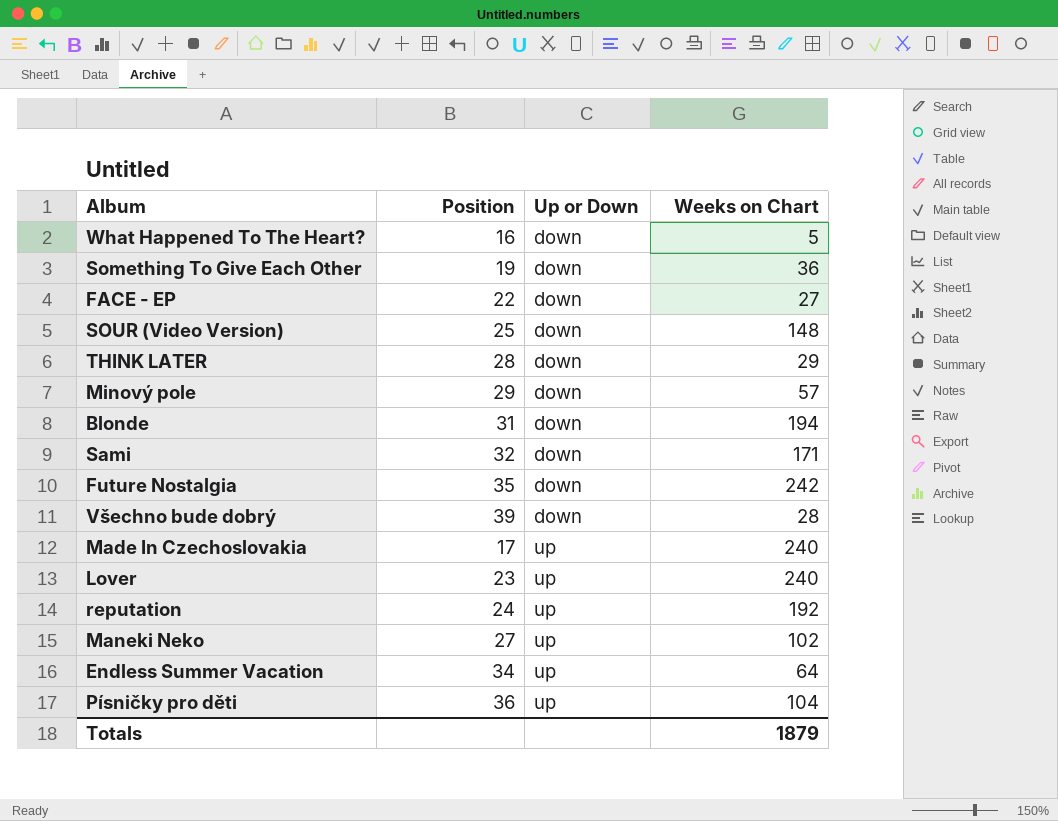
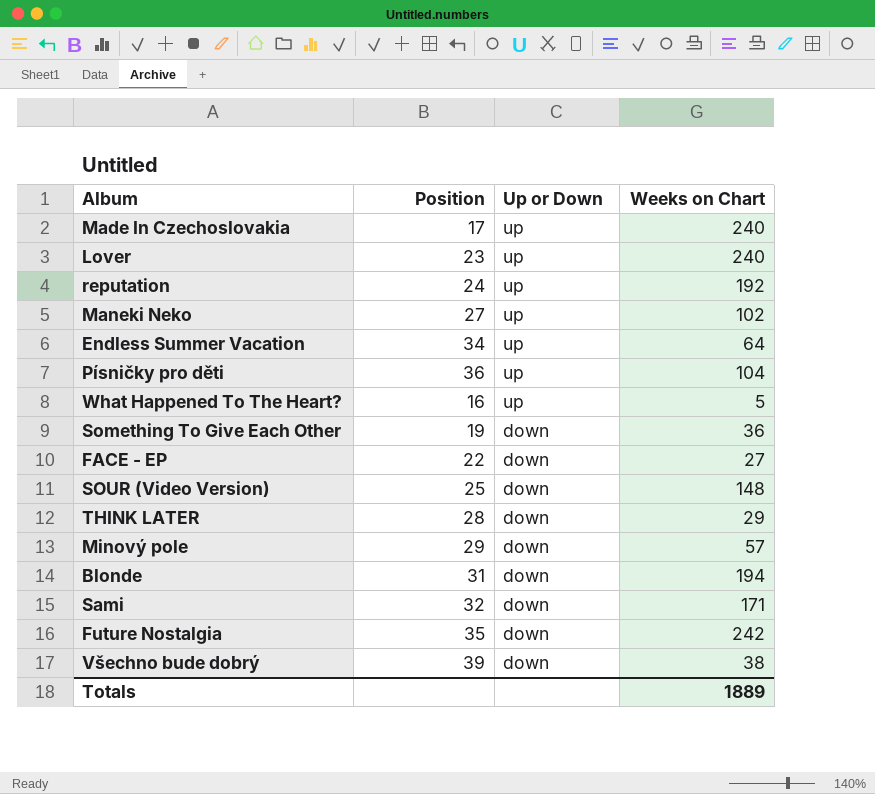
row order: Up or Down ascending -> Up or Down descending
What Happened To The Heart? | Up or Down: down -> up
Všechno bude dobrý | Weeks on Chart: 28 -> 38
Totals | Weeks on Chart: 1879 -> 1889

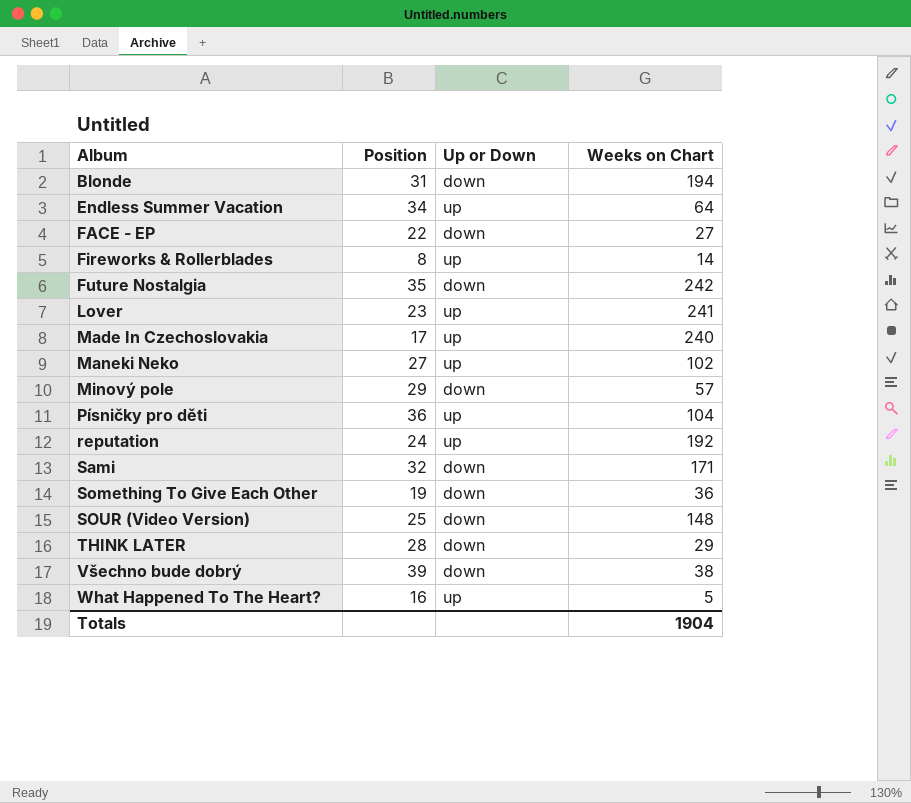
row order: Up or Down descending -> Album ascending
row Fireworks & Rollerblades: none -> 8 | up | 14
Lover | Weeks on Chart: 240 -> 241
Totals | Weeks on Chart: 1889 -> 1904

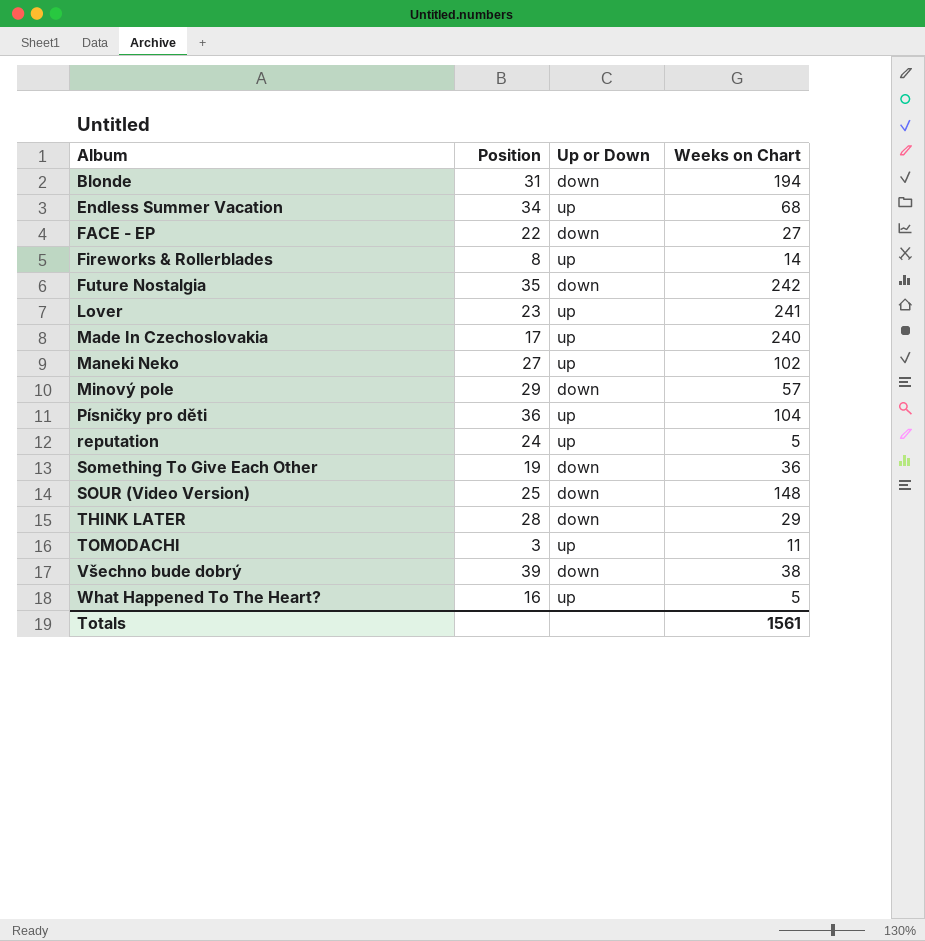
row Sami: 32 | down | 171 -> none
Endless Summer Vacation | Weeks on Chart: 64 -> 68
reputation | Weeks on Chart: 192 -> 5
row TOMODACHI: none -> 3 | up | 11
Totals | Weeks on Chart: 1904 -> 1561

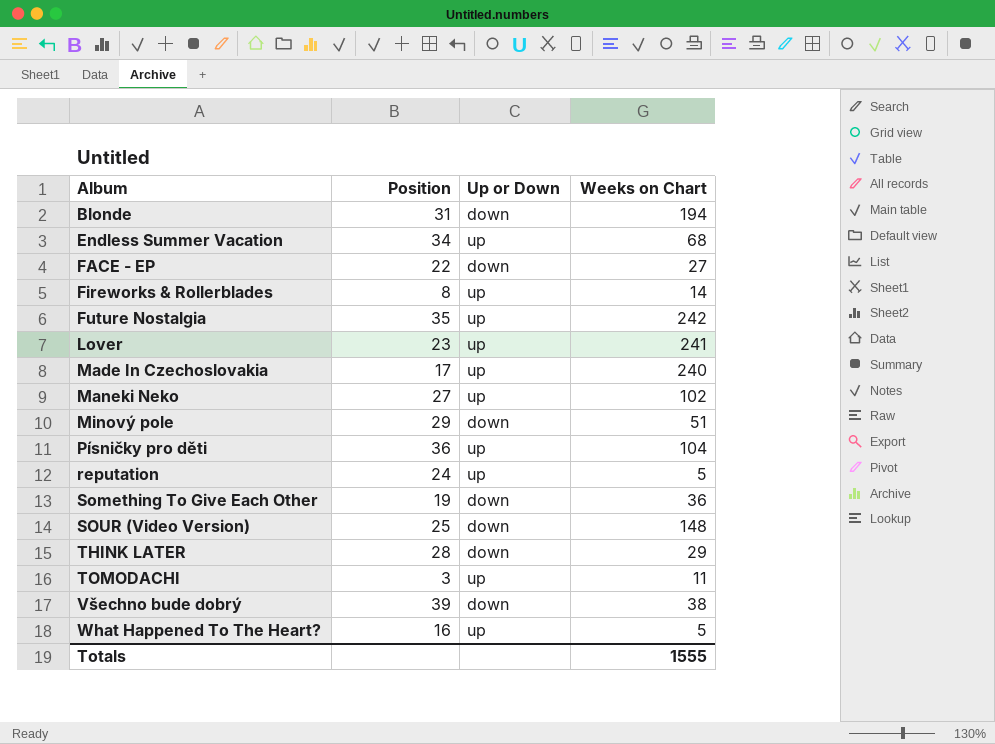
Future Nostalgia | Up or Down: down -> up
Minový pole | Weeks on Chart: 57 -> 51
Totals | Weeks on Chart: 1561 -> 1555

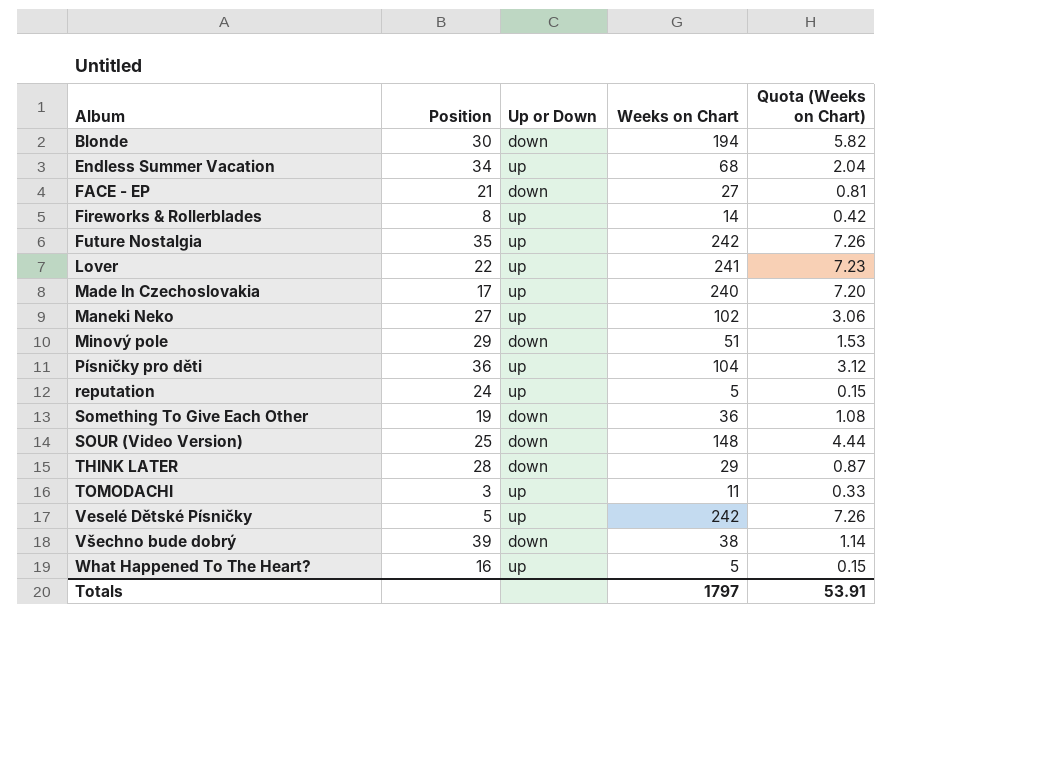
column Quota (Weeks on Chart) | formula: none -> [Weeks on Chart] * 0.03
Blonde | Position: 31 -> 30
FACE - EP | Position: 22 -> 21
Lover | Position: 23 -> 22
row Veselé Dětské Písničky: none -> 5 | up | 242 | 7.26
Totals | Weeks on Chart: 1555 -> 1797

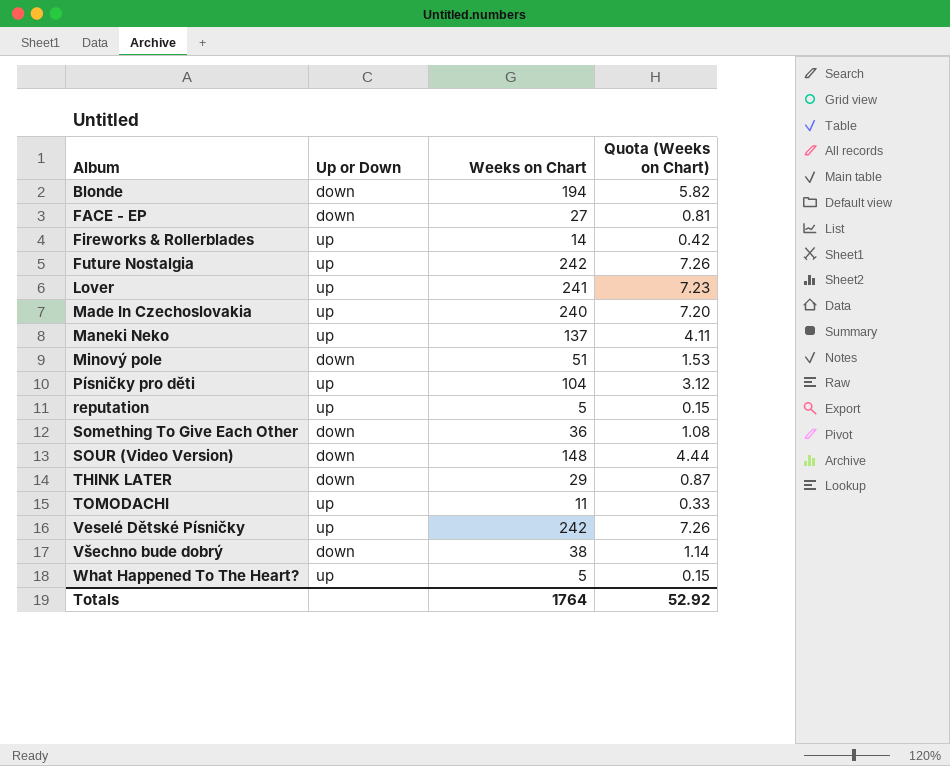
column Position | position: 2 -> none
row Endless Summer Vacation: 34 | up | 68 | 2.04 -> none
Maneki Neko | Weeks on Chart: 102 -> 137
Maneki Neko | Quota (Weeks on Chart): 3.06 -> 4.11
Totals | Weeks on Chart: 1797 -> 1764
Totals | Quota (Weeks on Chart): 53.91 -> 52.92

